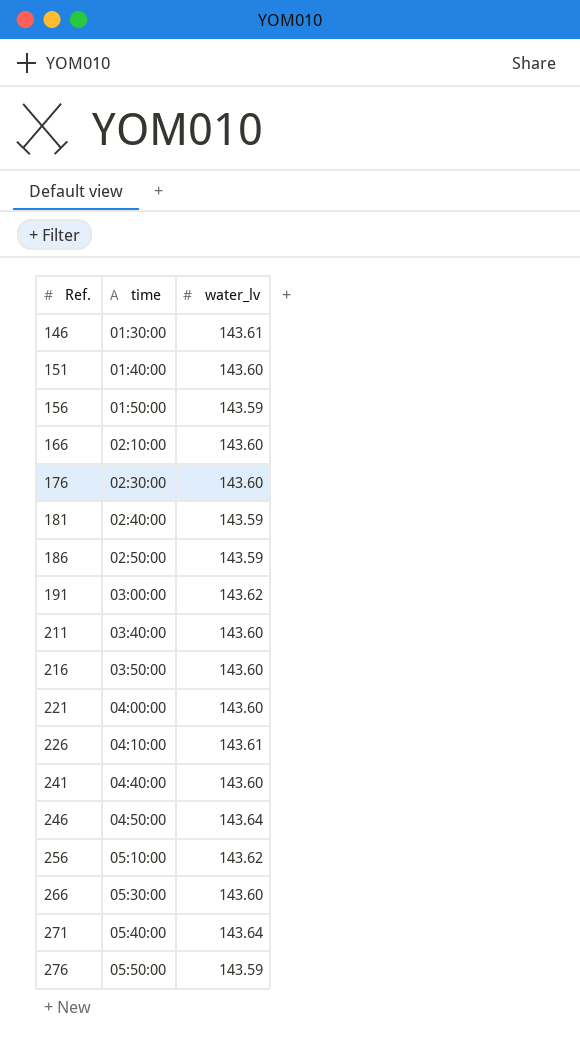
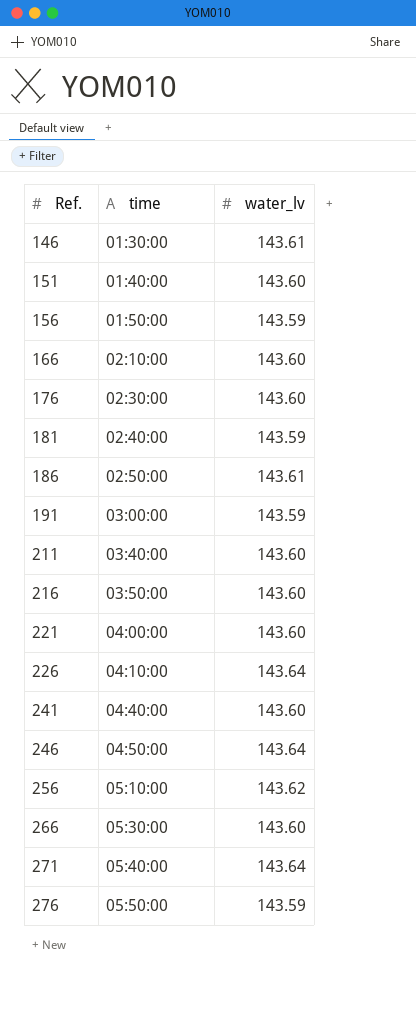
186 | water_lv: 143.59 -> 143.61
191 | water_lv: 143.62 -> 143.59
226 | water_lv: 143.61 -> 143.64

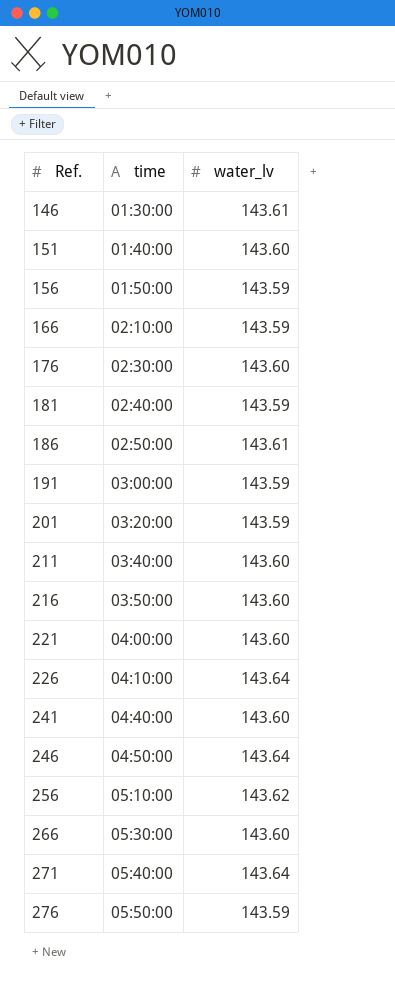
166 | water_lv: 143.60 -> 143.59
row 201: none -> 03:20:00 | 143.59

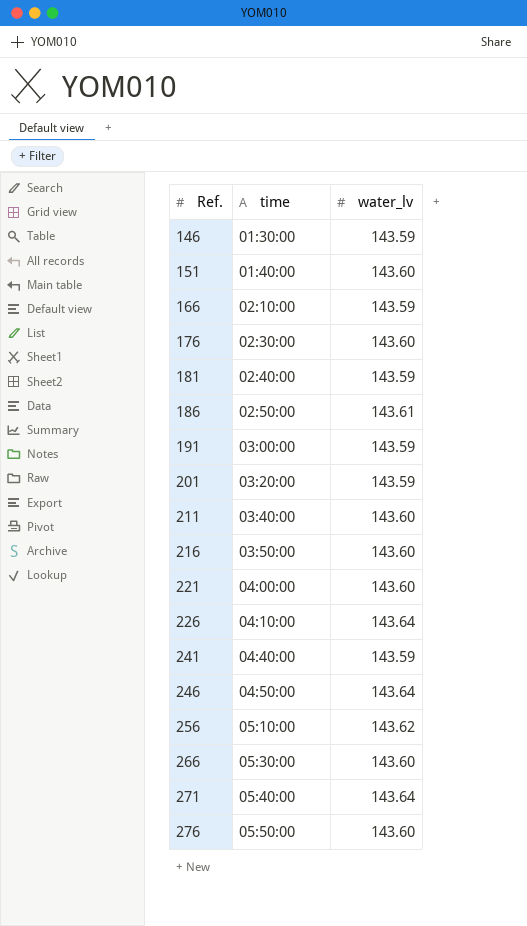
row 156: 01:50:00 | 143.59 -> none
146 | water_lv: 143.61 -> 143.59
241 | water_lv: 143.60 -> 143.59
276 | water_lv: 143.59 -> 143.60

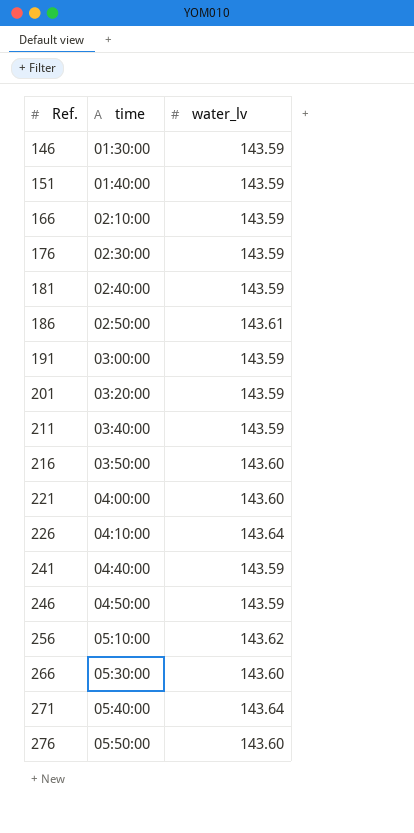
151 | water_lv: 143.60 -> 143.59
176 | water_lv: 143.60 -> 143.59
211 | water_lv: 143.60 -> 143.59
246 | water_lv: 143.64 -> 143.59

